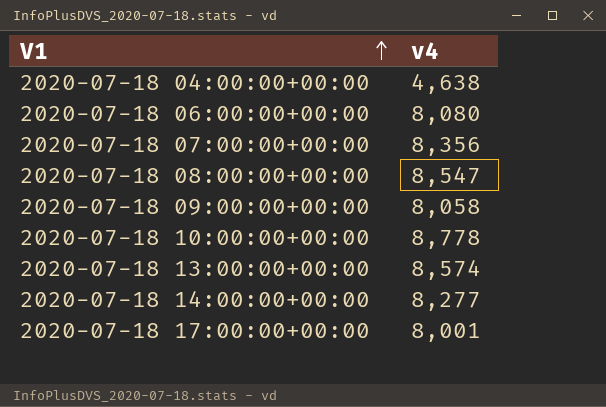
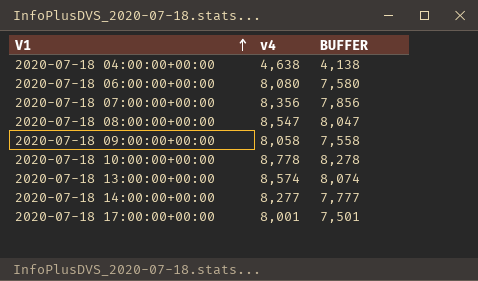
column BUFFER | formula: none -> [v4] - 500

